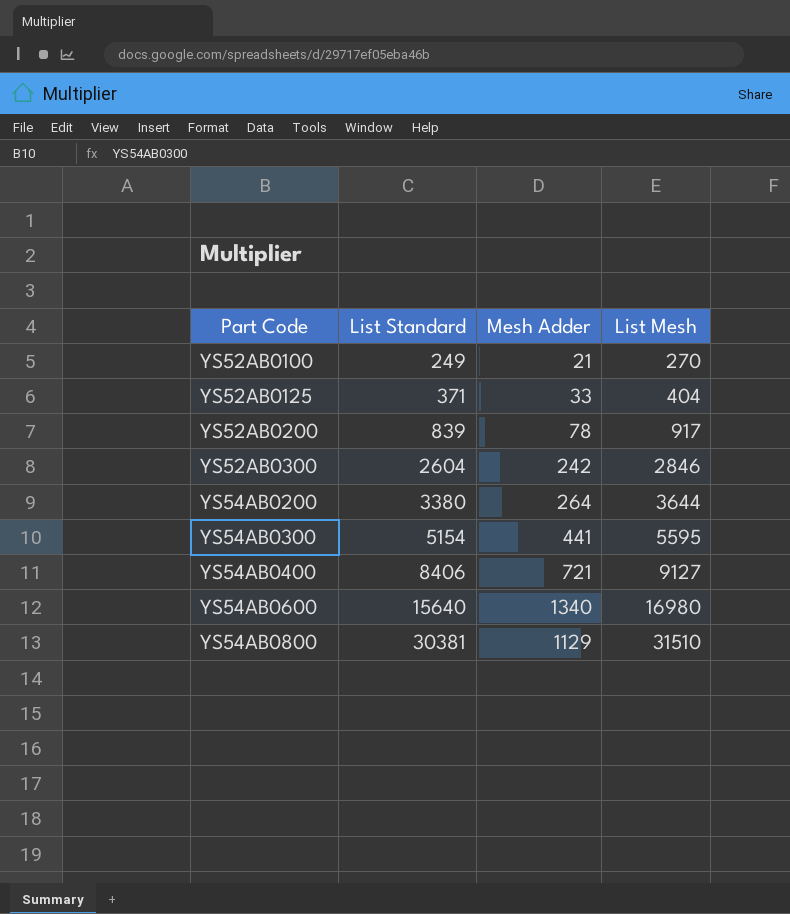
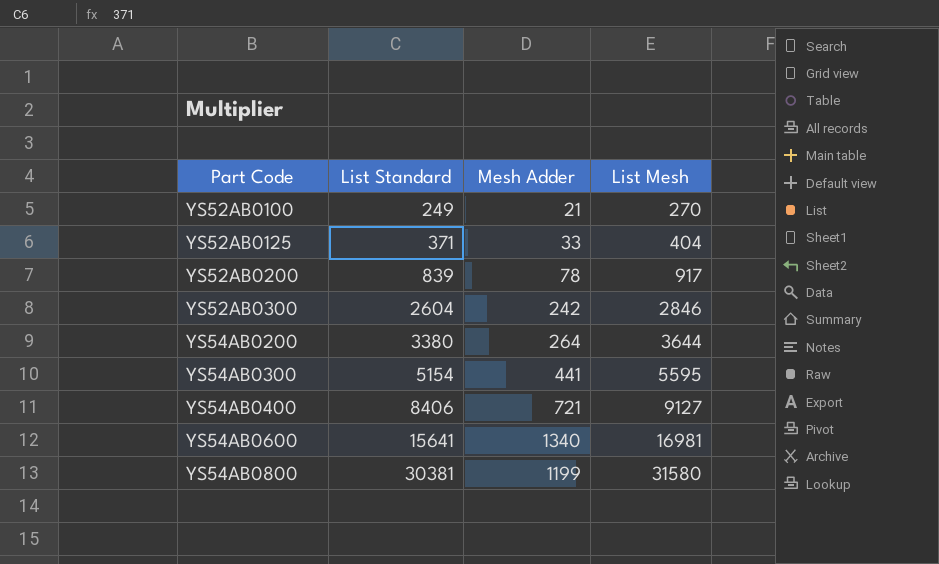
YS54AB0600 | List Standard: 15640 -> 15641
YS54AB0600 | List Mesh: 16980 -> 16981
YS54AB0800 | Mesh Adder: 1129 -> 1199
YS54AB0800 | List Mesh: 31510 -> 31580

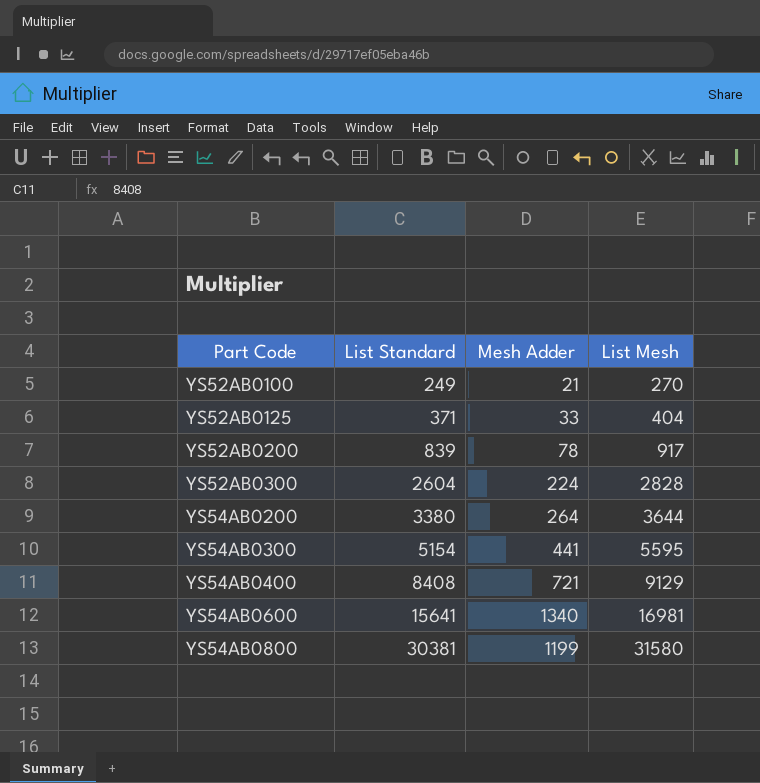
YS52AB0300 | Mesh Adder: 242 -> 224
YS52AB0300 | List Mesh: 2846 -> 2828
YS54AB0400 | List Standard: 8406 -> 8408
YS54AB0400 | List Mesh: 9127 -> 9129

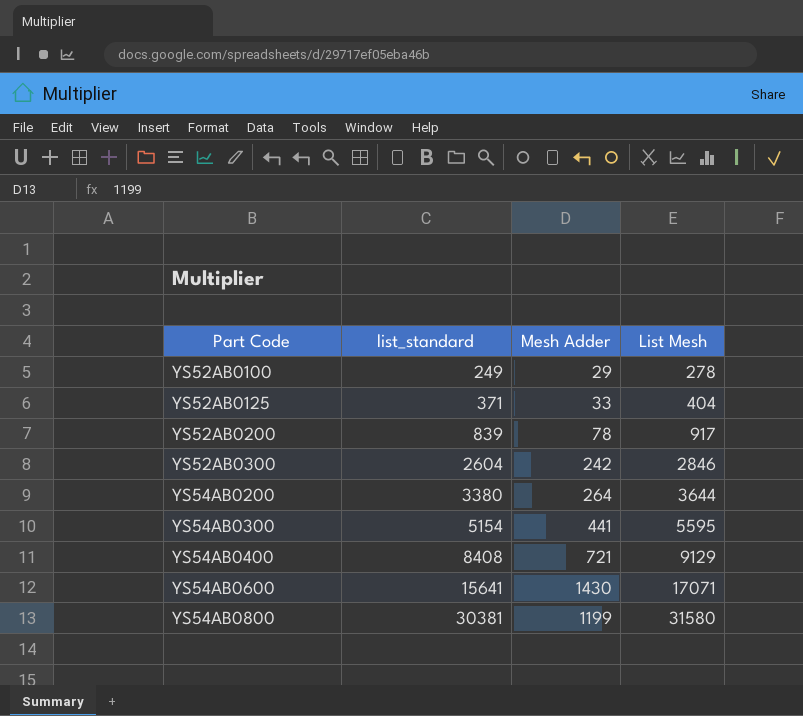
column name: List Standard -> list_standard
YS52AB0100 | Mesh Adder: 21 -> 29
YS52AB0100 | List Mesh: 270 -> 278
YS52AB0300 | Mesh Adder: 224 -> 242
YS52AB0300 | List Mesh: 2828 -> 2846
YS54AB0600 | Mesh Adder: 1340 -> 1430
YS54AB0600 | List Mesh: 16981 -> 17071

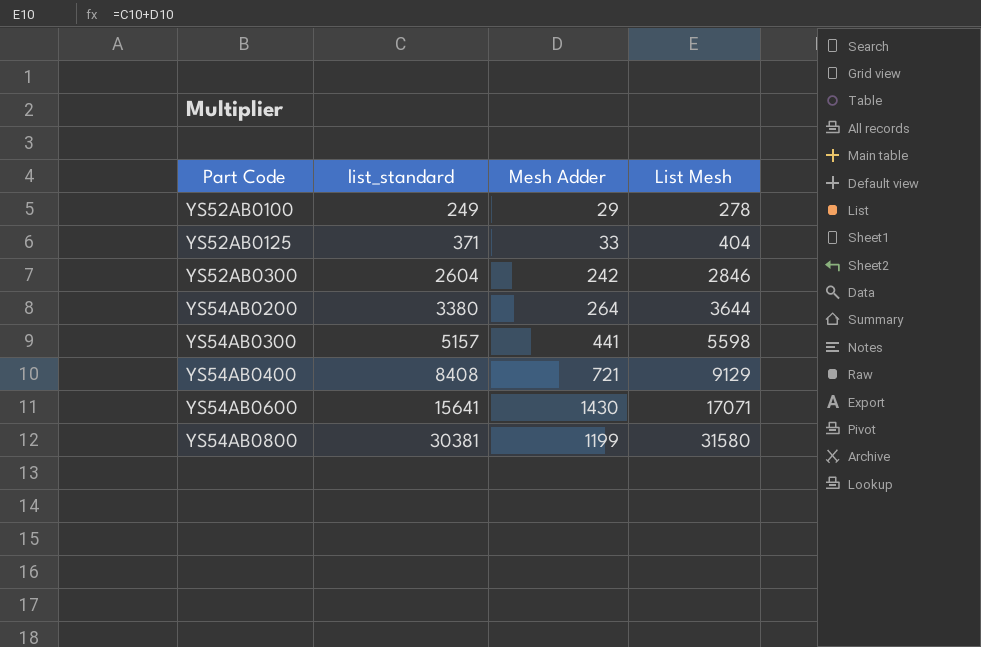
row YS52AB0200: 839 | 78 | 917 -> none
YS54AB0300 | list_standard: 5154 -> 5157
YS54AB0300 | List Mesh: 5595 -> 5598

